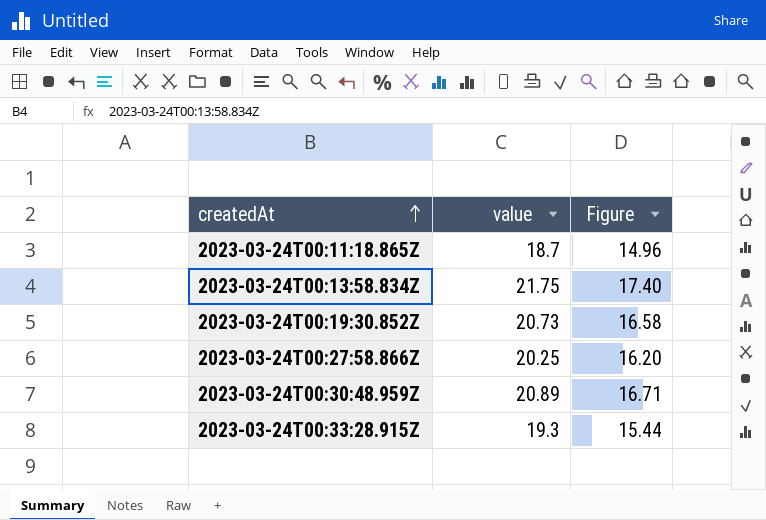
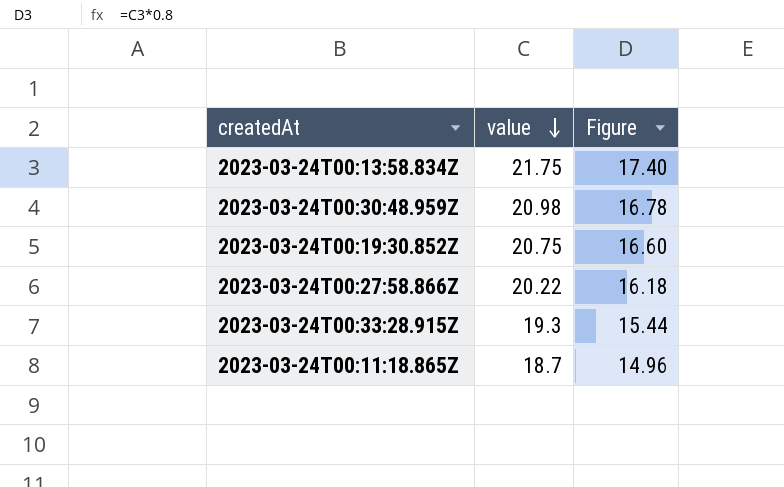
row order: createdAt ascending -> value descending
2023-03-24T00:30:48.959Z | value: 20.89 -> 20.98
2023-03-24T00:30:48.959Z | Figure: 16.71 -> 16.78
2023-03-24T00:19:30.852Z | value: 20.73 -> 20.75
2023-03-24T00:19:30.852Z | Figure: 16.58 -> 16.60
2023-03-24T00:27:58.866Z | value: 20.25 -> 20.22
2023-03-24T00:27:58.866Z | Figure: 16.20 -> 16.18

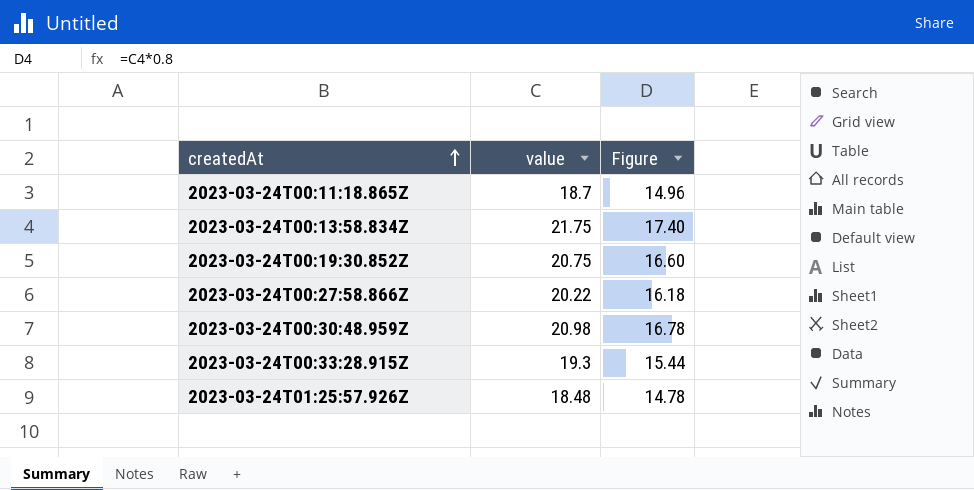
row order: value descending -> createdAt ascending
row 2023-03-24T01:25:57.926Z: none -> 18.48 | 14.78

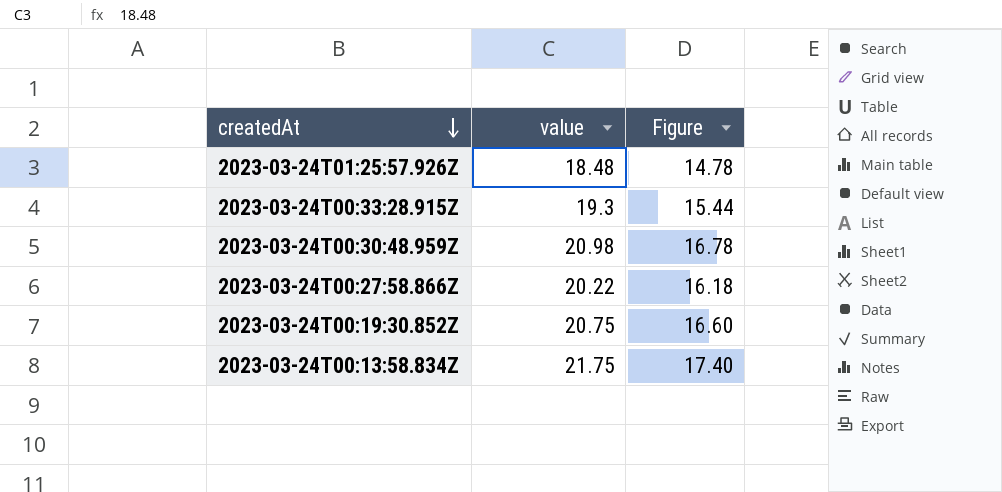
row order: createdAt ascending -> createdAt descending
row 2023-03-24T00:11:18.865Z: 18.7 | 14.96 -> none

